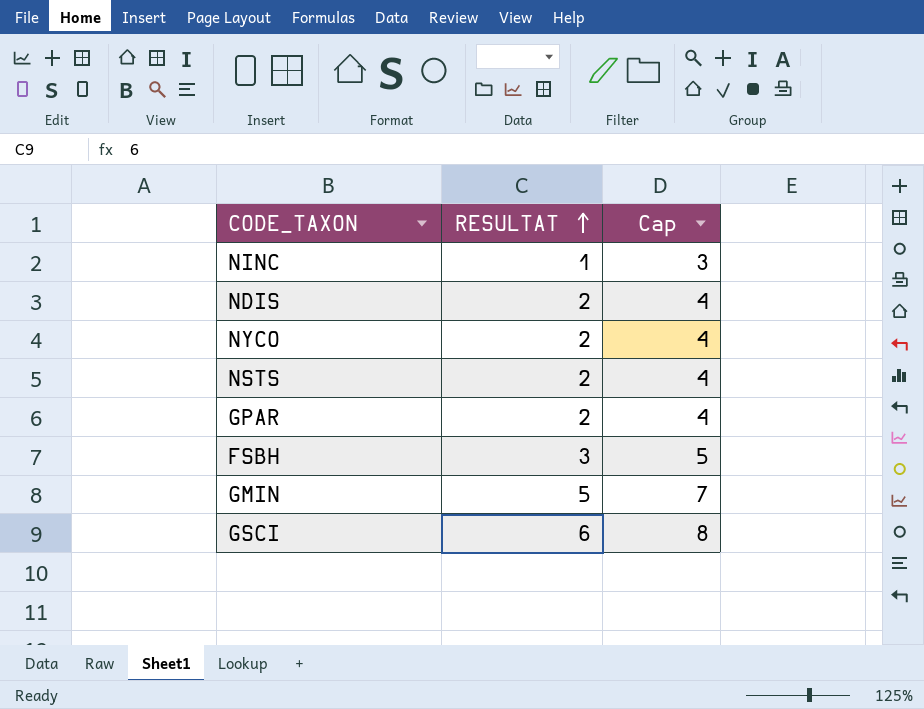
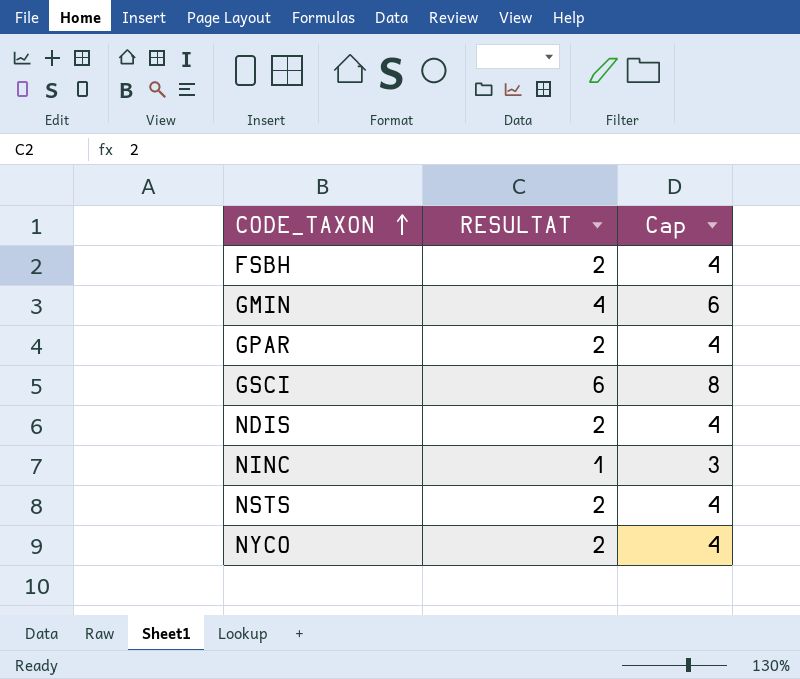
row order: RESULTAT ascending -> CODE_TAXON ascending
FSBH | RESULTAT: 3 -> 2
FSBH | Cap: 5 -> 4
GMIN | RESULTAT: 5 -> 4
GMIN | Cap: 7 -> 6

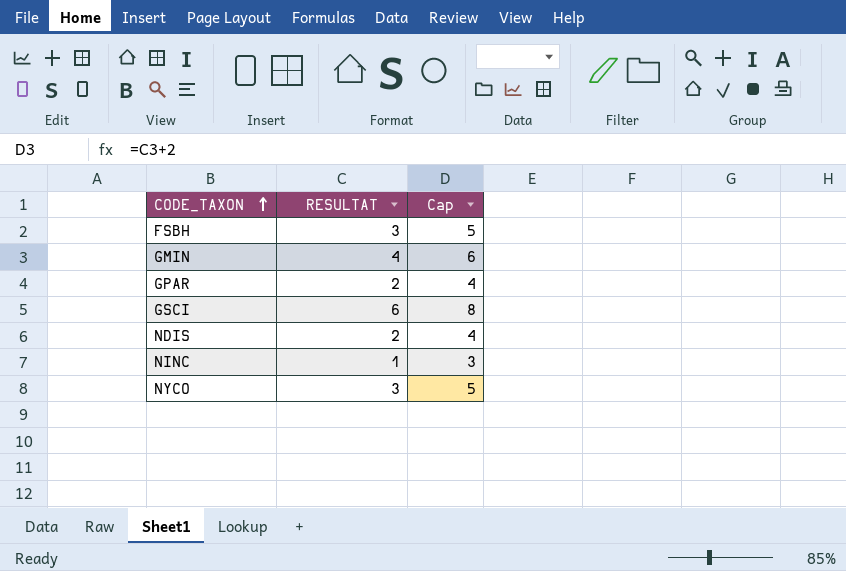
row NSTS: 2 | 4 -> none
FSBH | RESULTAT: 2 -> 3
FSBH | Cap: 4 -> 5
NYCO | RESULTAT: 2 -> 3
NYCO | Cap: 4 -> 5

